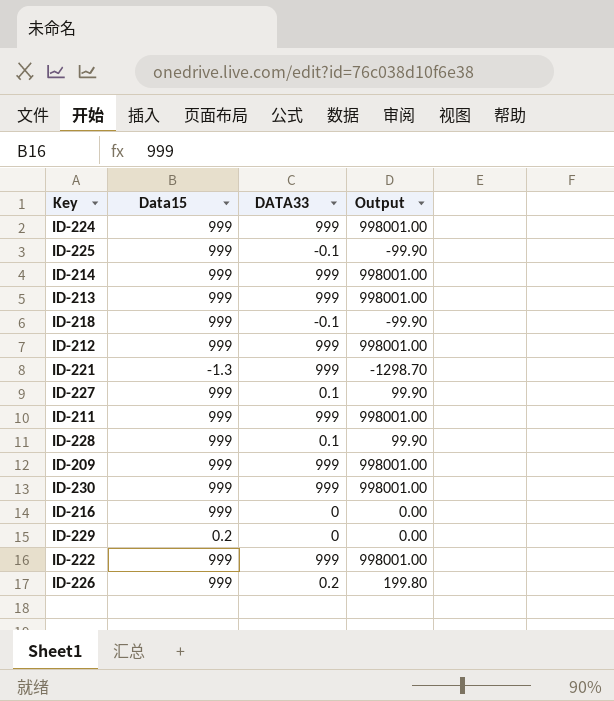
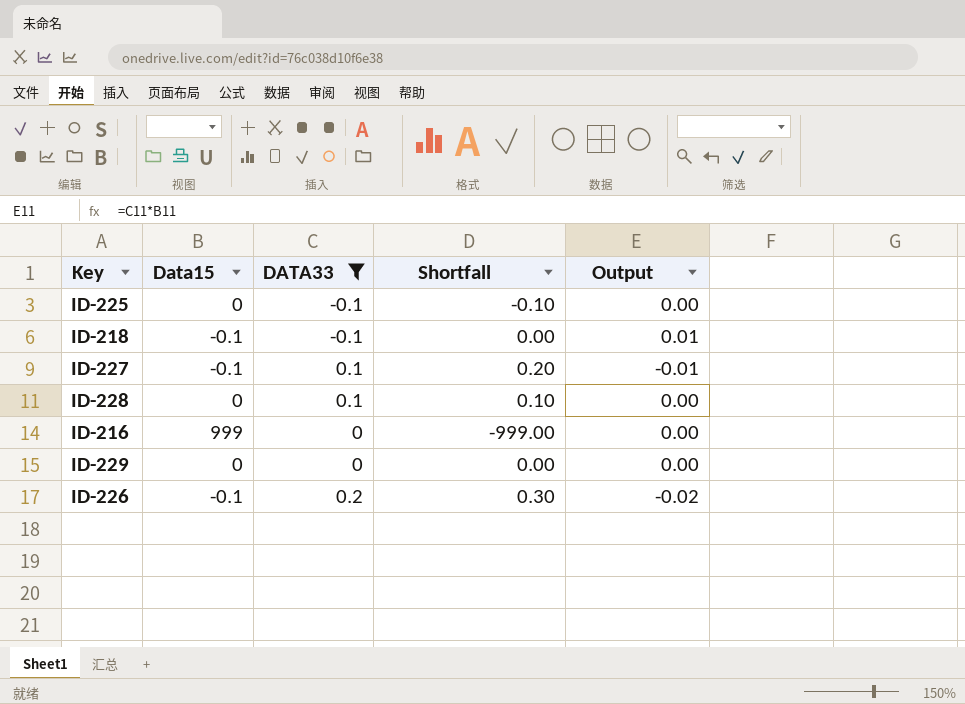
filter: none -> DATA33 != 999
column Shortfall | formula: none -> [DATA33] - [Data15]
ID-225 | Data15: 999 -> 0
ID-225 | Output: -99.90 -> 0.00
ID-218 | Data15: 999 -> -0.1
ID-218 | Output: -99.90 -> 0.01
ID-227 | Data15: 999 -> -0.1
ID-227 | Output: 99.90 -> -0.01
ID-228 | Data15: 999 -> 0
ID-228 | Output: 99.90 -> 0.00
ID-229 | Data15: 0.2 -> 0
ID-226 | Data15: 999 -> -0.1
ID-226 | Output: 199.80 -> -0.02

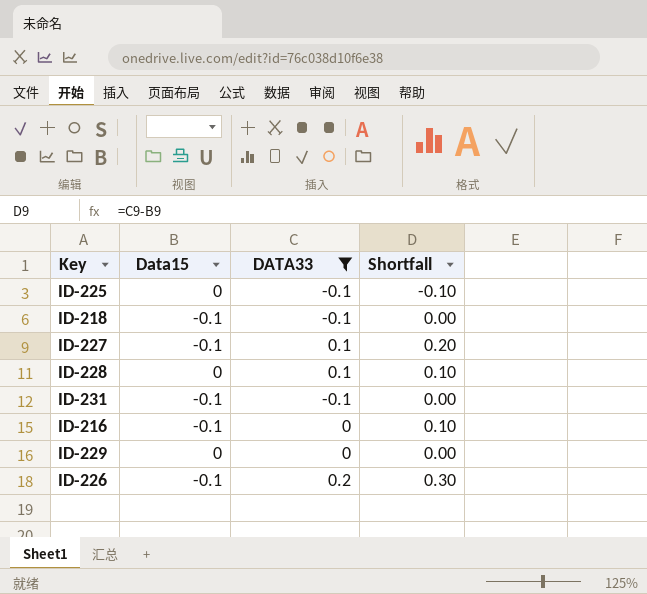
column Output | formula: [Data15] * [DATA33] -> none
row ID-231: none -> -0.1 | -0.1 | 0.00
ID-216 | Data15: 999 -> -0.1
ID-216 | Shortfall: -999.00 -> 0.10

